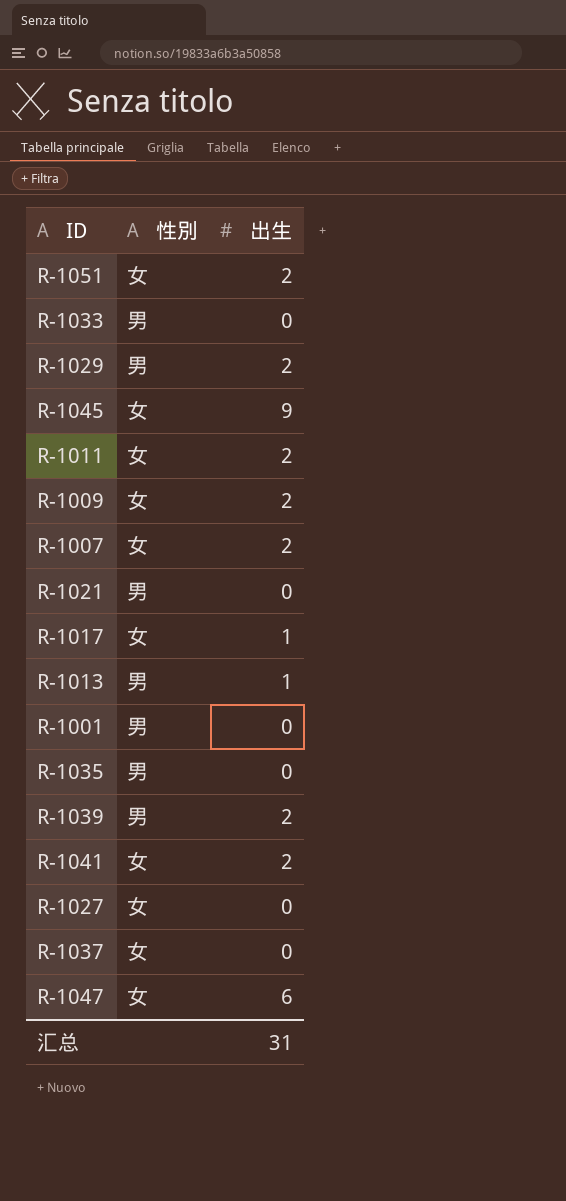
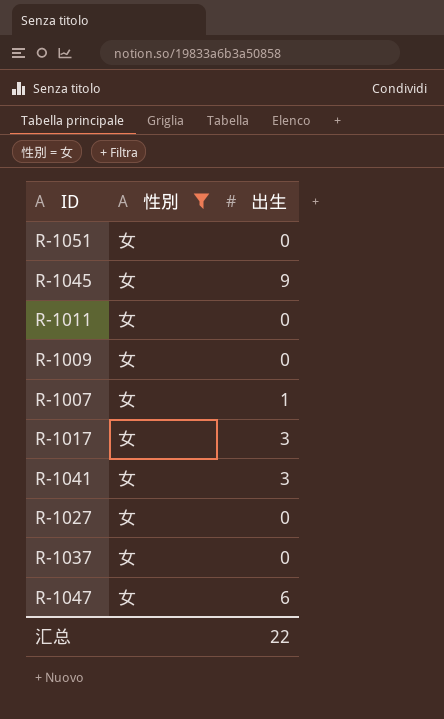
filter: none -> 性別 = 女
R-1051 | 出生: 2 -> 0
R-1011 | 出生: 2 -> 0
R-1009 | 出生: 2 -> 0
R-1007 | 出生: 2 -> 1
R-1017 | 出生: 1 -> 3
R-1041 | 出生: 2 -> 3
汇总 | 出生: 31 -> 22

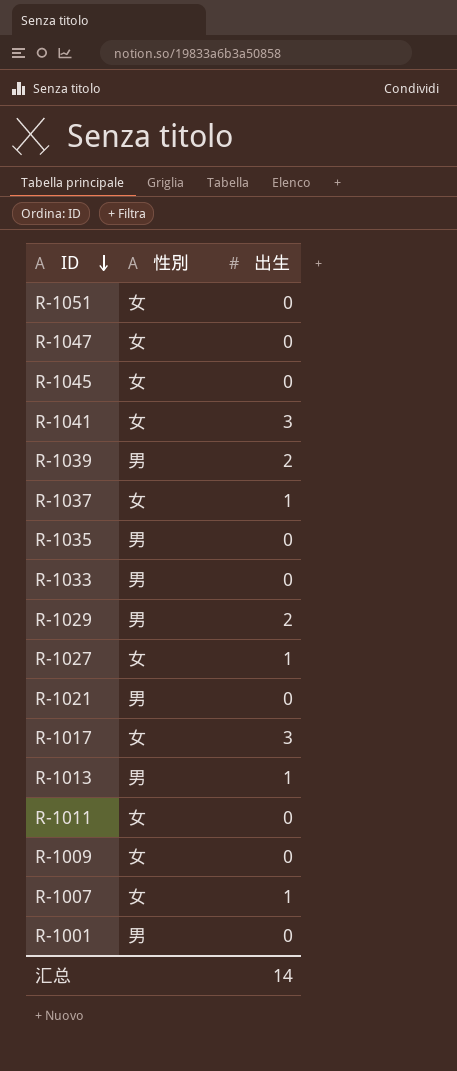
filter: 性別 = 女 -> none
row order: none -> ID descending
R-1047 | 出生: 6 -> 0
R-1045 | 出生: 9 -> 0
R-1037 | 出生: 0 -> 1
R-1027 | 出生: 0 -> 1
汇总 | 出生: 22 -> 14

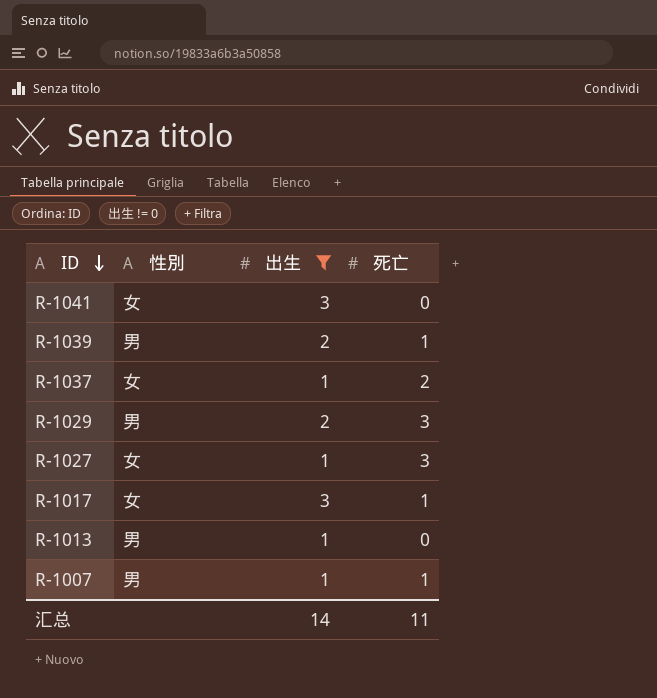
filter: none -> 出生 != 0
column 死亡 | position: none -> 4
R-1007 | 性別: 女 -> 男

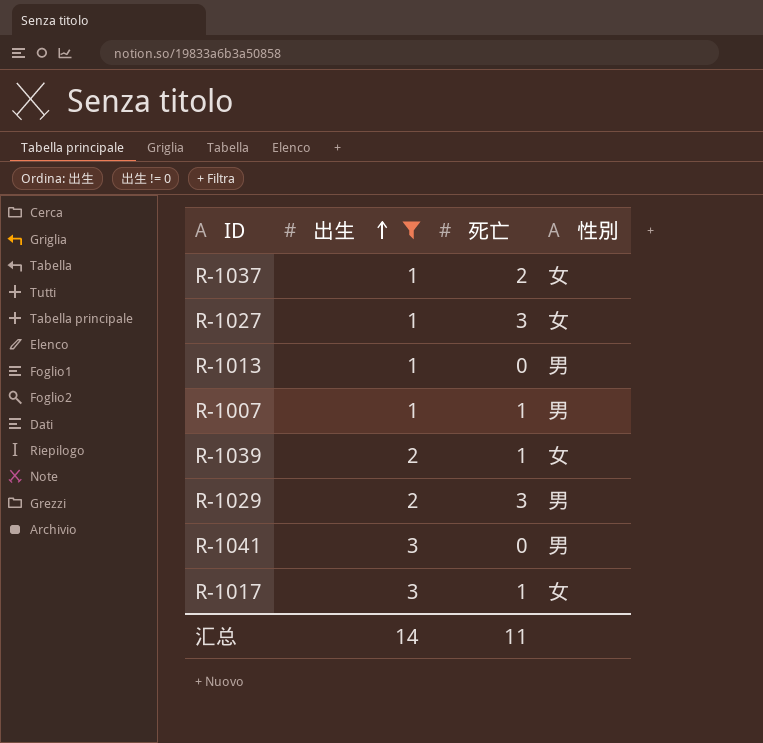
row order: ID descending -> 出生 ascending
column 性別 | position: 2 -> 4
R-1039 | 性別: 男 -> 女
R-1041 | 性別: 女 -> 男

